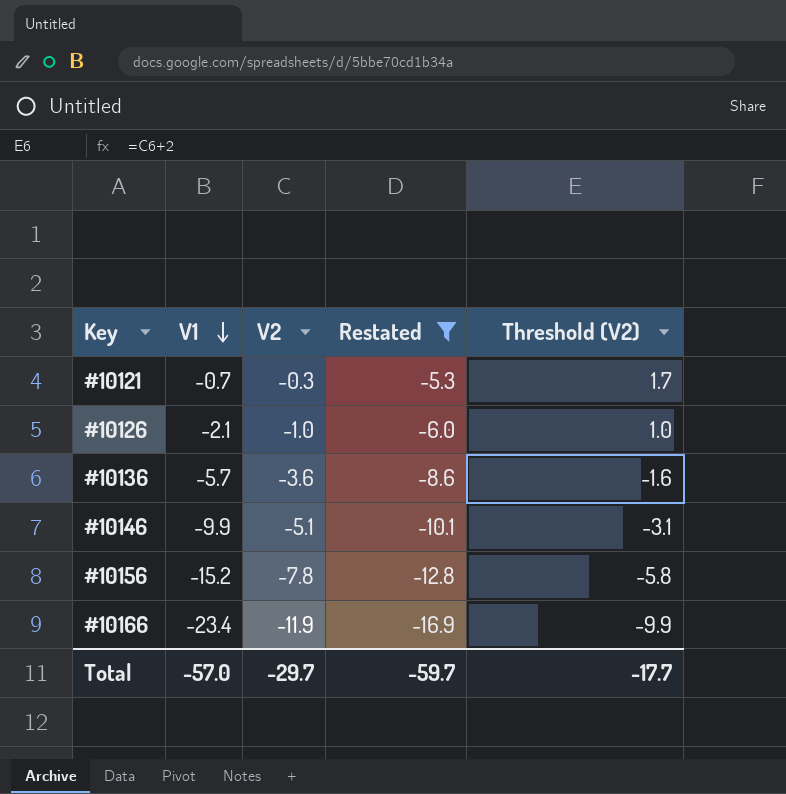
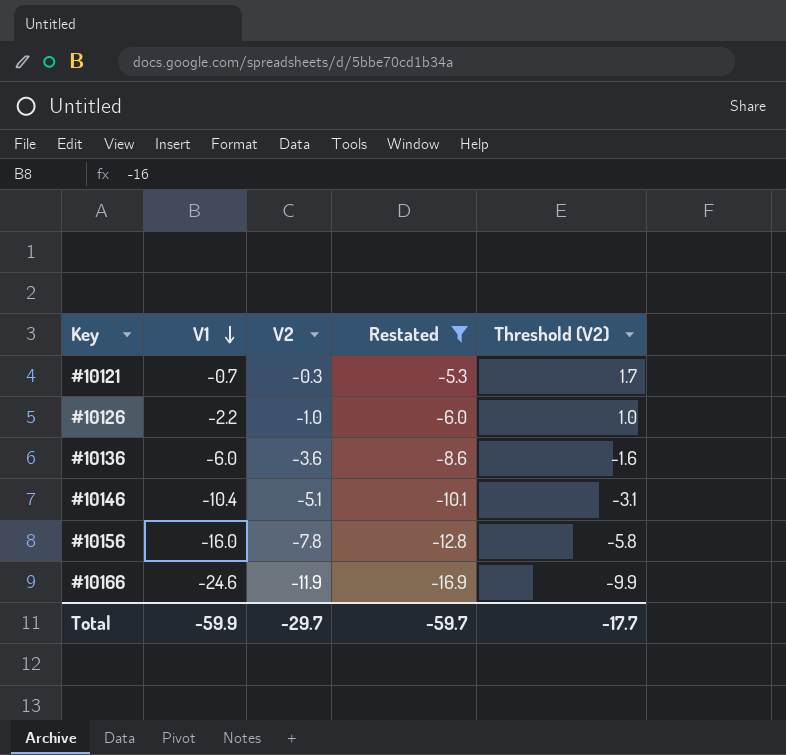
#10126 | V1: -2.1 -> -2.2
#10136 | V1: -5.7 -> -6.0
#10146 | V1: -9.9 -> -10.4
#10156 | V1: -15.2 -> -16.0
#10166 | V1: -23.4 -> -24.6
Total | V1: -57.0 -> -59.9

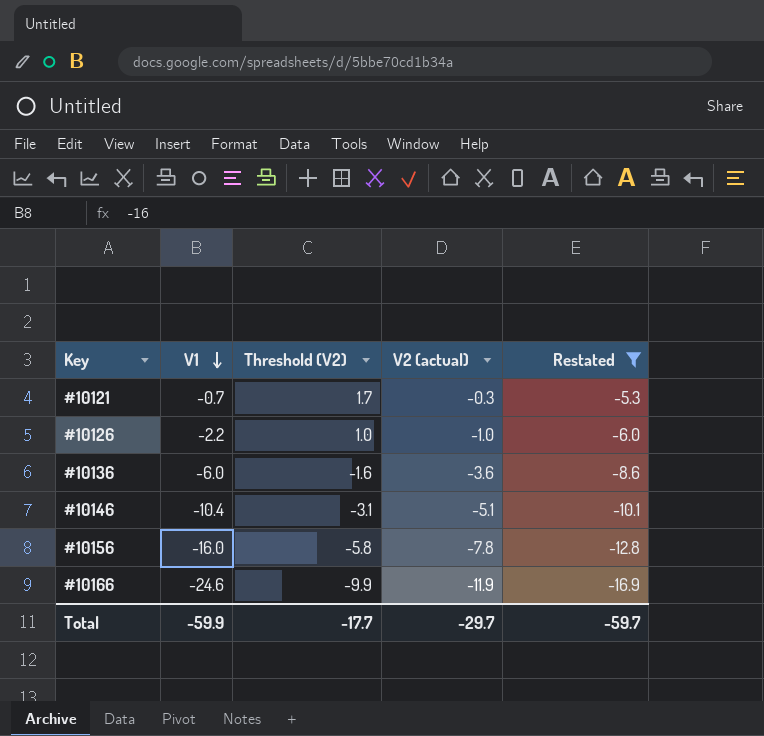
column Threshold (V2) | position: 5 -> 3
column name: V2 -> V2 (actual)

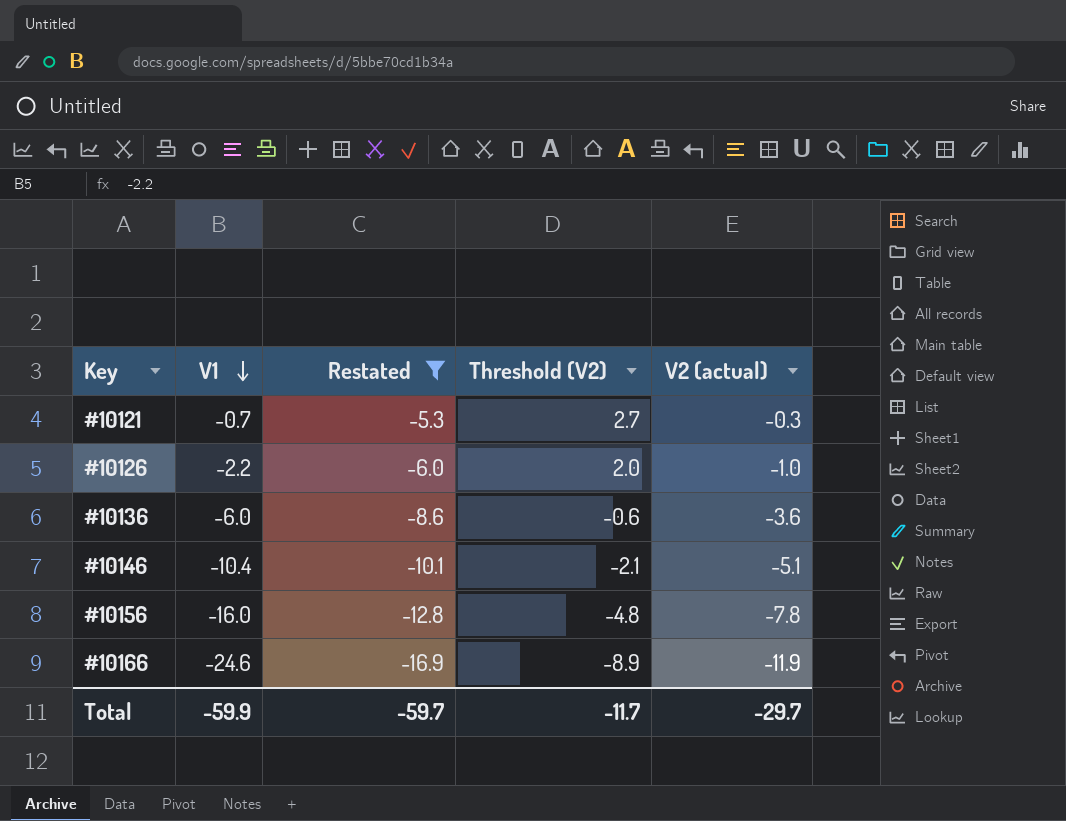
column Restated | position: 5 -> 3
column Threshold (V2) | formula: [V2 (actual)] + 2 -> [V2 (actual)] + 3
Total | Threshold (V2): -17.7 -> -11.7

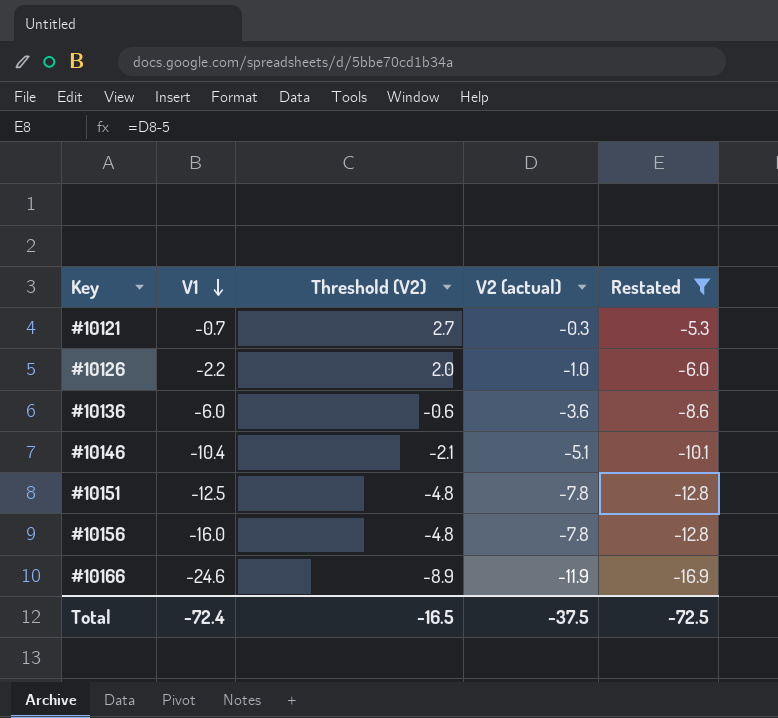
column Restated | position: 3 -> 5
row #10151: none -> -12.5 | -4.8 | -7.8 | -12.8
Total | V1: -59.9 -> -72.4
Total | Threshold (V2): -11.7 -> -16.5
Total | V2 (actual): -29.7 -> -37.5
Total | Restated: -59.7 -> -72.5

